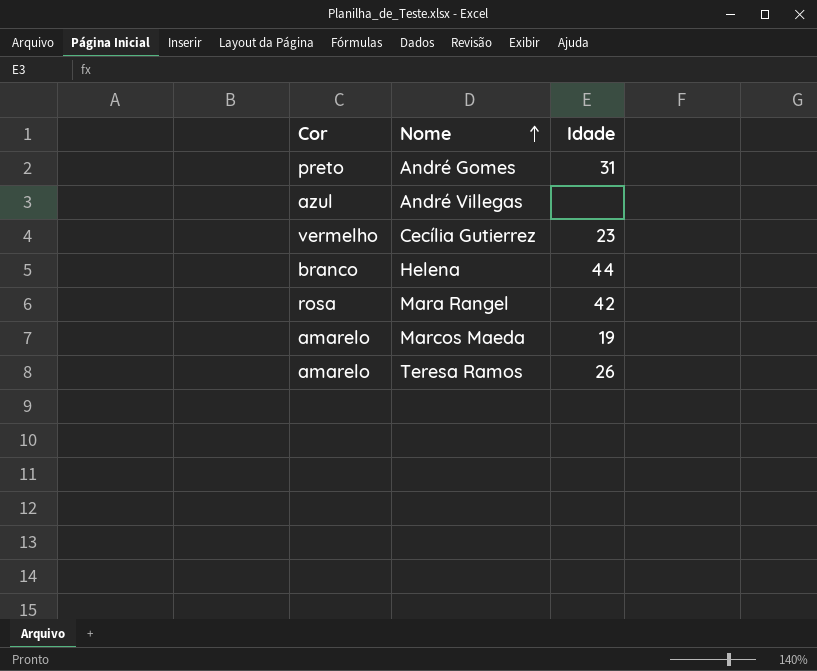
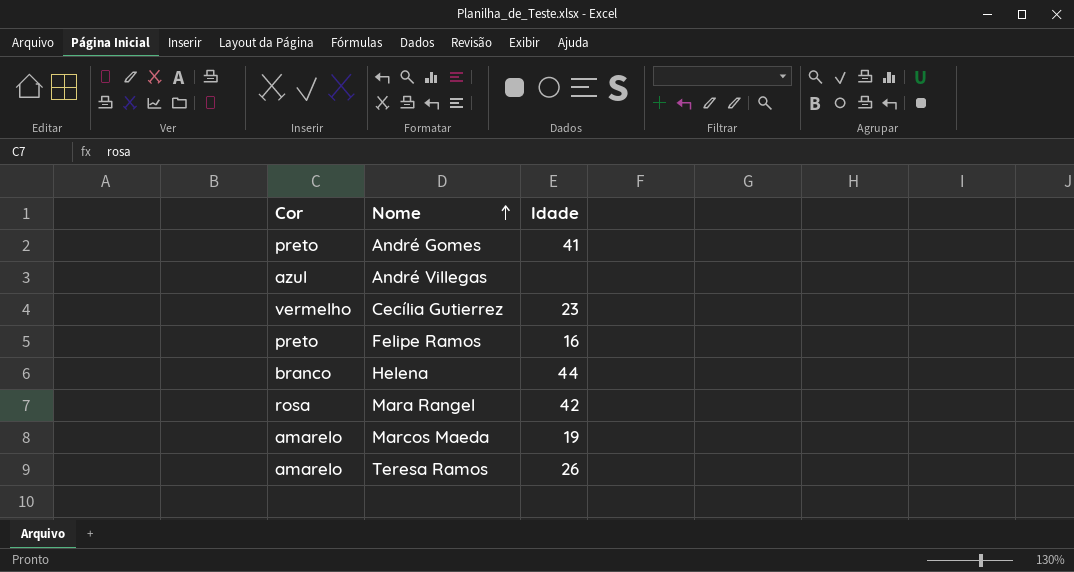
André Gomes | Idade: 31 -> 41
row Felipe Ramos: none -> preto | 16

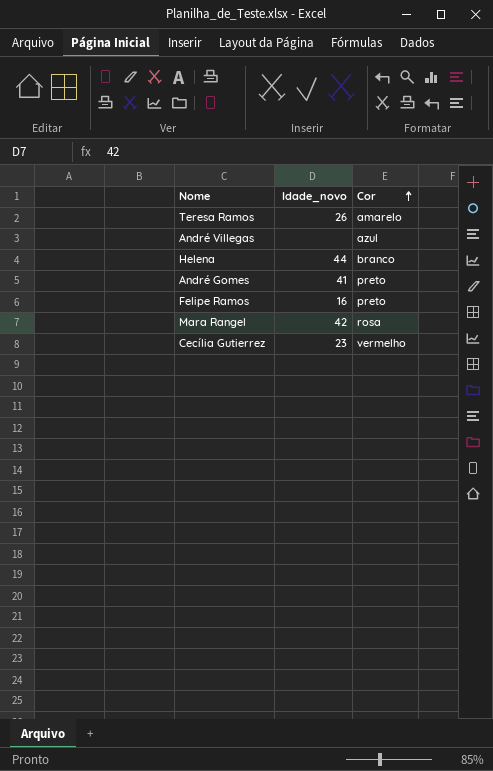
row order: Nome ascending -> Cor ascending
column name: Idade -> Idade_novo
column Cor | position: 1 -> 3
row Marcos Maeda: amarelo | 19 -> none

